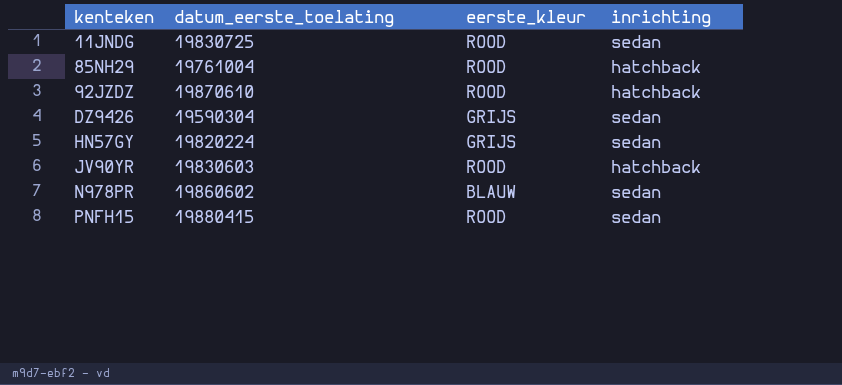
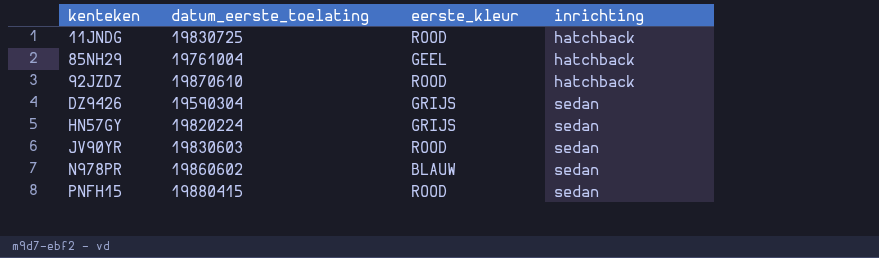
11JNDG | inrichting: sedan -> hatchback
85NH29 | eerste_kleur: ROOD -> GEEL
JV90YR | inrichting: hatchback -> sedan

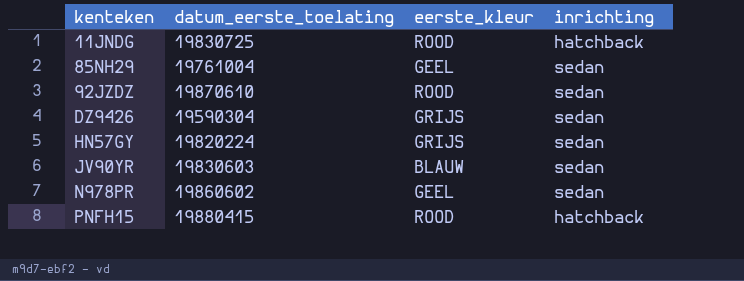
85NH29 | inrichting: hatchback -> sedan
92JZDZ | inrichting: hatchback -> sedan
JV90YR | eerste_kleur: ROOD -> BLAUW
N978PR | eerste_kleur: BLAUW -> GEEL
PNFH15 | inrichting: sedan -> hatchback

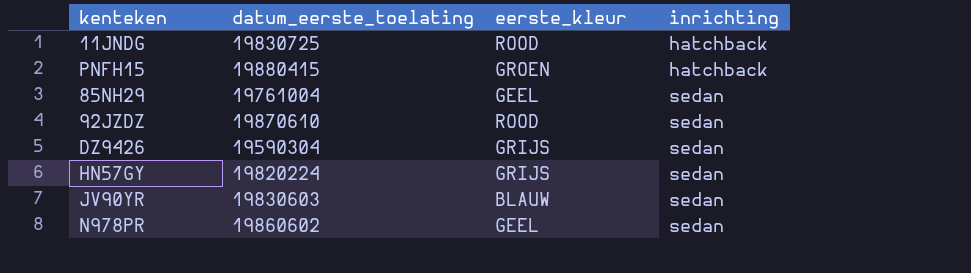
row order: kenteken ascending -> inrichting ascending
PNFH15 | eerste_kleur: ROOD -> GROEN

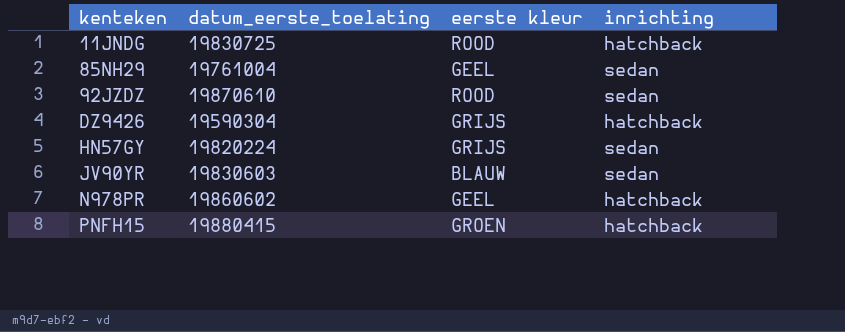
row order: inrichting ascending -> kenteken ascending
column name: eerste_kleur -> eerste kleur
DZ9426 | inrichting: sedan -> hatchback
N978PR | inrichting: sedan -> hatchback

